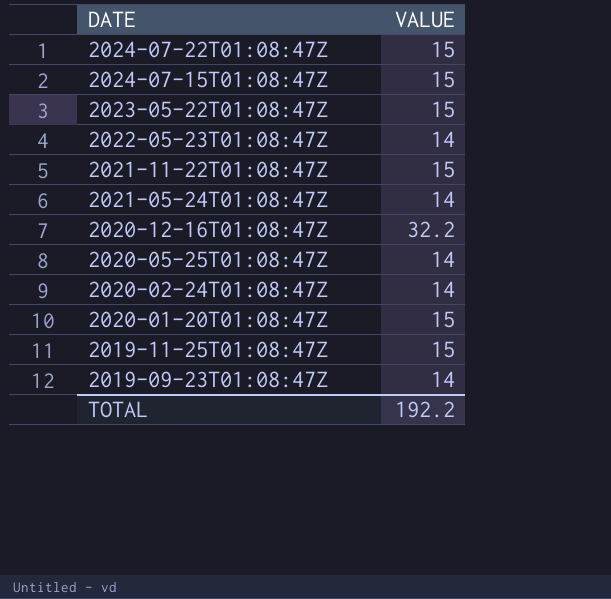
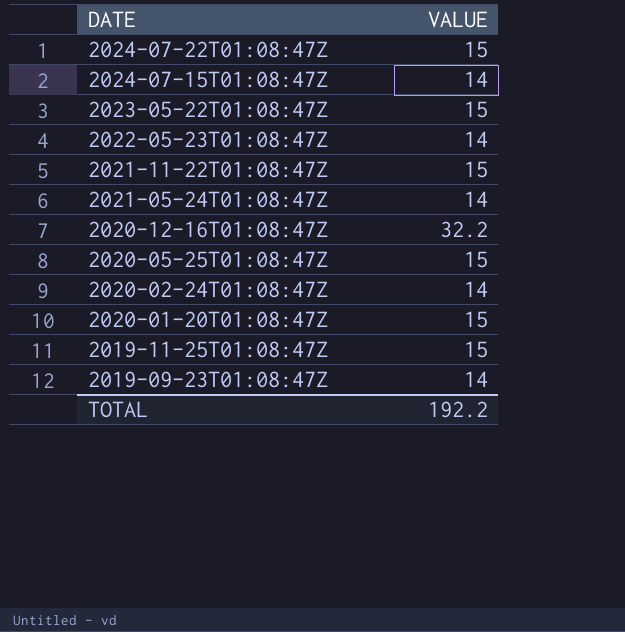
2024-07-15T01:08:47Z | VALUE: 15 -> 14
2020-05-25T01:08:47Z | VALUE: 14 -> 15

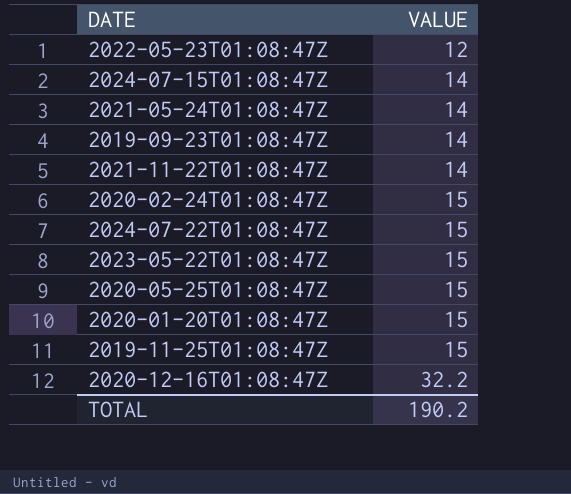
row order: DATE descending -> VALUE ascending
2022-05-23T01:08:47Z | VALUE: 14 -> 12
2021-11-22T01:08:47Z | VALUE: 15 -> 14
2020-02-24T01:08:47Z | VALUE: 14 -> 15
TOTAL | VALUE: 192.2 -> 190.2

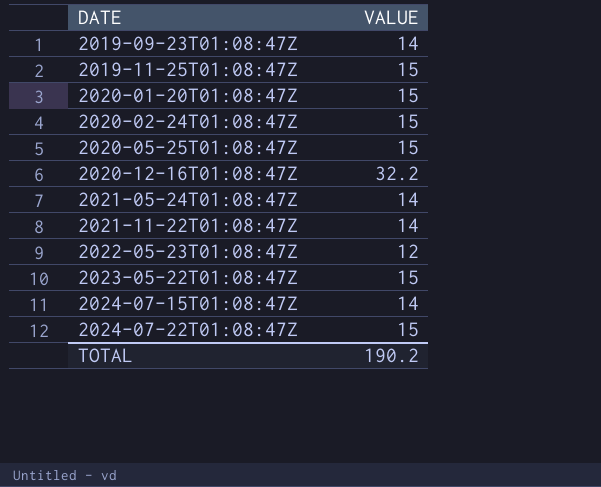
row order: VALUE ascending -> DATE ascending

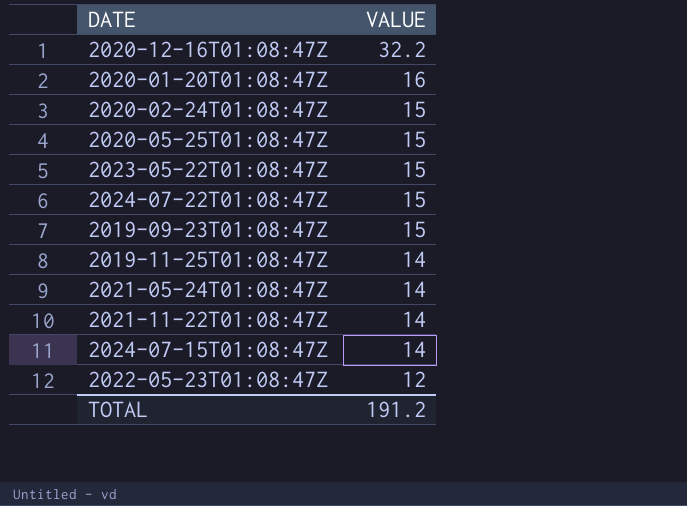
row order: DATE ascending -> VALUE descending
2020-01-20T01:08:47Z | VALUE: 15 -> 16
2019-09-23T01:08:47Z | VALUE: 14 -> 15
2019-11-25T01:08:47Z | VALUE: 15 -> 14
TOTAL | VALUE: 190.2 -> 191.2

